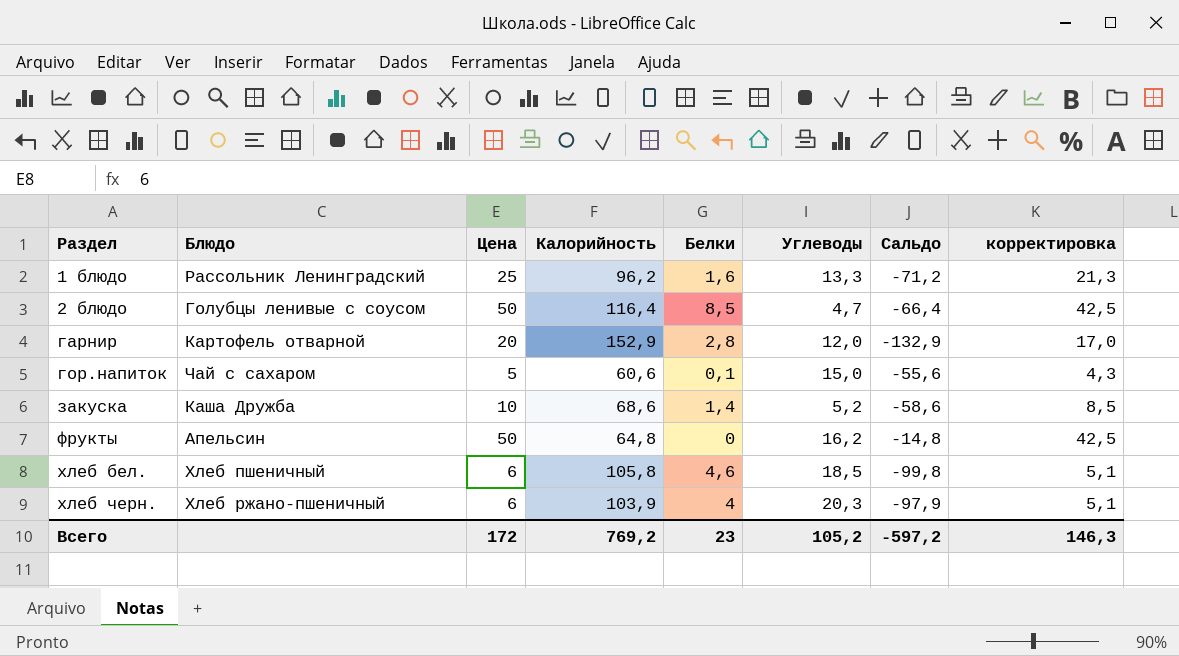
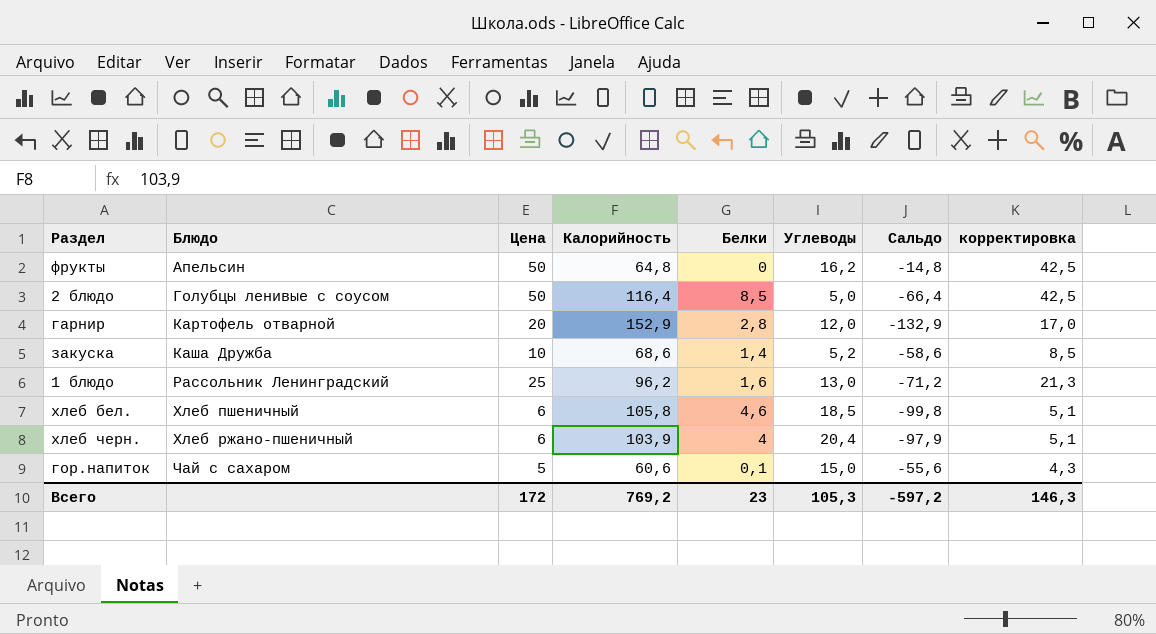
row order: Раздел ascending -> Блюдо ascending
2 блюдо | Углеводы: 4,7 -> 5,0
1 блюдо | Углеводы: 13,3 -> 13,0
хлеб черн. | Углеводы: 20,3 -> 20,4
Всего | Углеводы: 105,2 -> 105,3

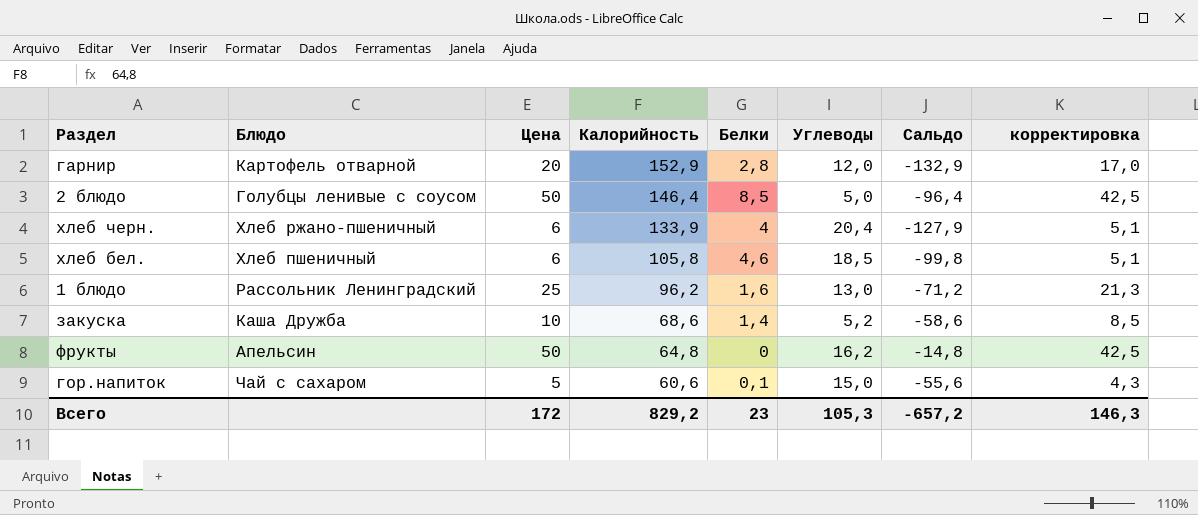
row order: Блюдо ascending -> Калорийность descending
2 блюдо | Калорийность: 116,4 -> 146,4
2 блюдо | Сальдо: -66,4 -> -96,4
хлеб черн. | Калорийность: 103,9 -> 133,9
хлеб черн. | Сальдо: -97,9 -> -127,9
Всего | Калорийность: 769,2 -> 829,2
Всего | Сальдо: -597,2 -> -657,2

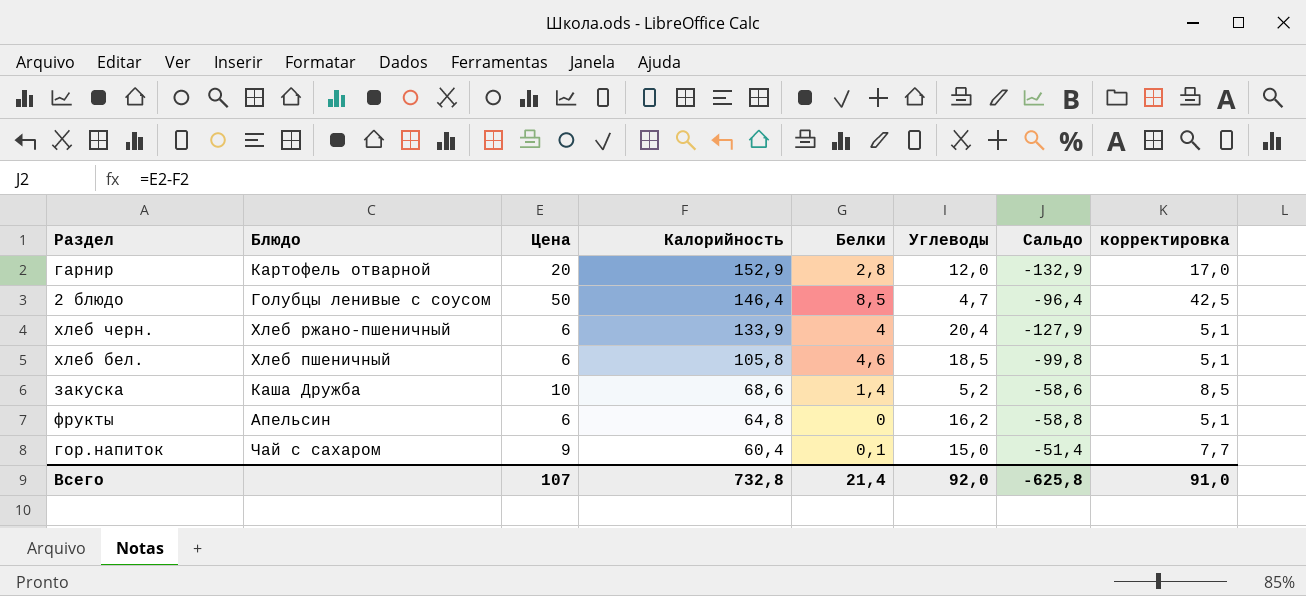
row 1 блюдо: Рассольник Ленинградский | 25 | 96,2 | 1,6 | 13,0 | -71,2 | 21,3 -> none
2 блюдо | Углеводы: 5,0 -> 4,7
фрукты | Цена: 50 -> 6
фрукты | Сальдо: -14,8 -> -58,8
фрукты | корректировка: 42,5 -> 5,1
гор.напиток | Цена: 5 -> 9
гор.напиток | Калорийность: 60,6 -> 60,4
гор.напиток | Сальдо: -55,6 -> -51,4
гор.напиток | корректировка: 4,3 -> 7,7
Всего | Цена: 172 -> 107
Всего | Калорийность: 829,2 -> 732,8
Всего | Белки: 23 -> 21,4
Всего | Углеводы: 105,3 -> 92,0
Всего | Сальдо: -657,2 -> -625,8
Всего | корректировка: 146,3 -> 91,0

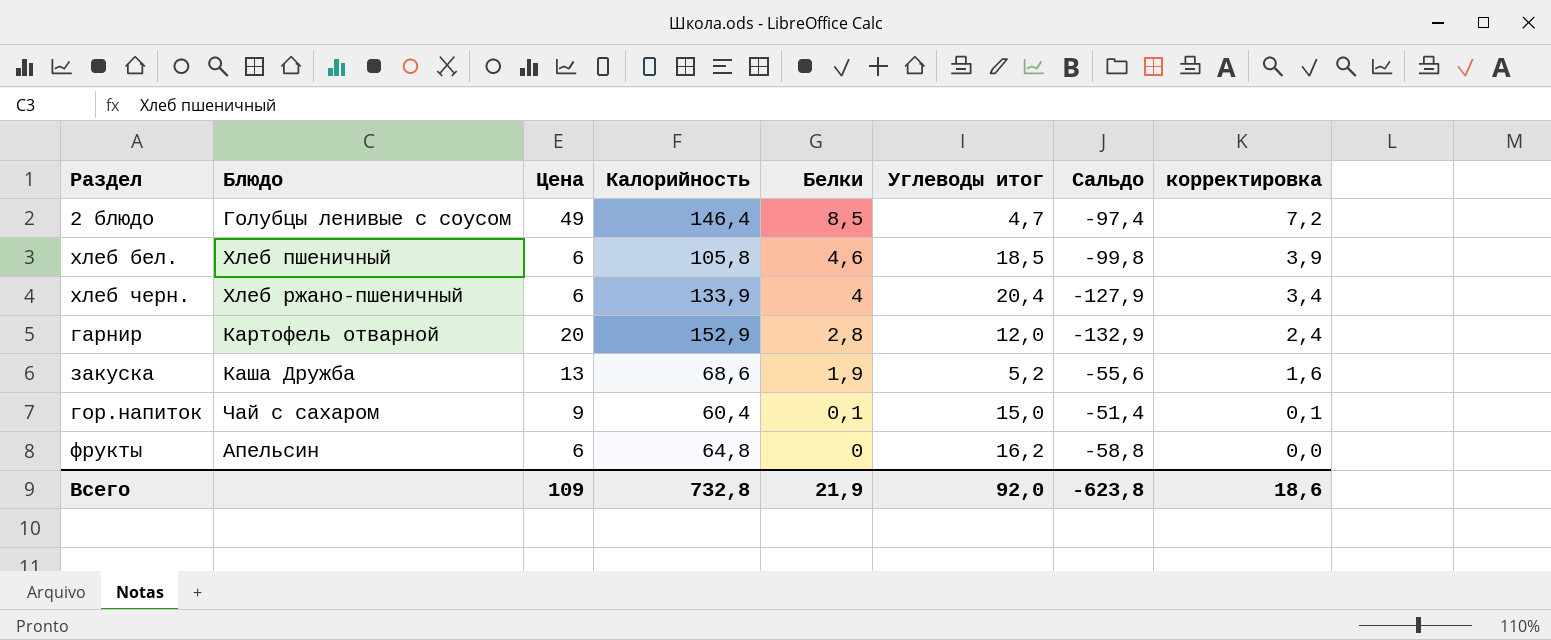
row order: Калорийность descending -> Белки descending
column name: Углеводы -> Углеводы итог
column корректировка | formula: [Цена] * 0,85 -> [Белки] * 0,85
2 блюдо | Цена: 50 -> 49
2 блюдо | Сальдо: -96,4 -> -97,4
закуска | Цена: 10 -> 13
закуска | Белки: 1,4 -> 1,9
закуска | Сальдо: -58,6 -> -55,6
Всего | Цена: 107 -> 109
Всего | Белки: 21,4 -> 21,9
Всего | Сальдо: -625,8 -> -623,8
Всего | корректировка: 91,0 -> 18,6

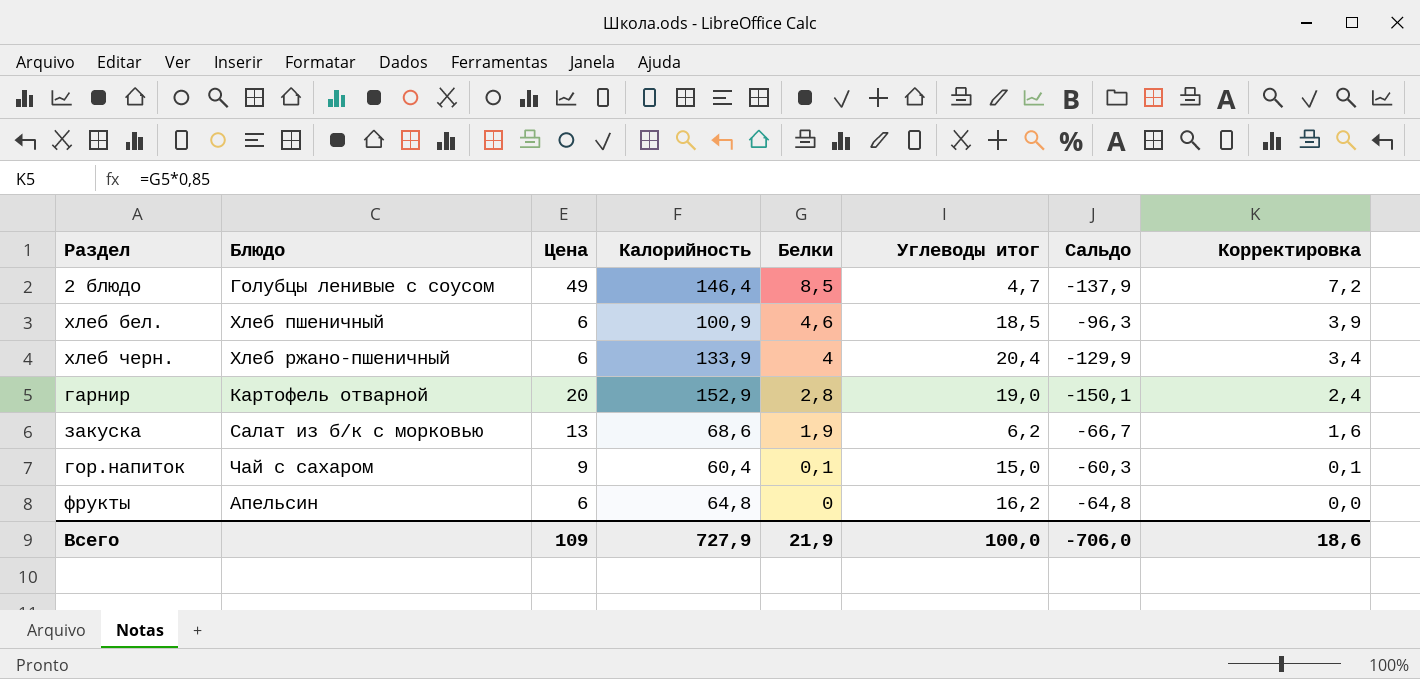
column Сальдо | formula: [Цена] - [Калорийность] -> [Белки] - [Калорийность]
column name: корректировка -> Корректировка
хлеб бел. | Калорийность: 105,8 -> 100,9
гарнир | Углеводы итог: 12,0 -> 19,0
закуска | Блюдо: Каша Дружба -> Салат из б/к с морковью
закуска | Углеводы итог: 5,2 -> 6,2
Всего | Калорийность: 732,8 -> 727,9
Всего | Углеводы итог: 92,0 -> 100,0
Всего | Сальдо: -623,8 -> -706,0

